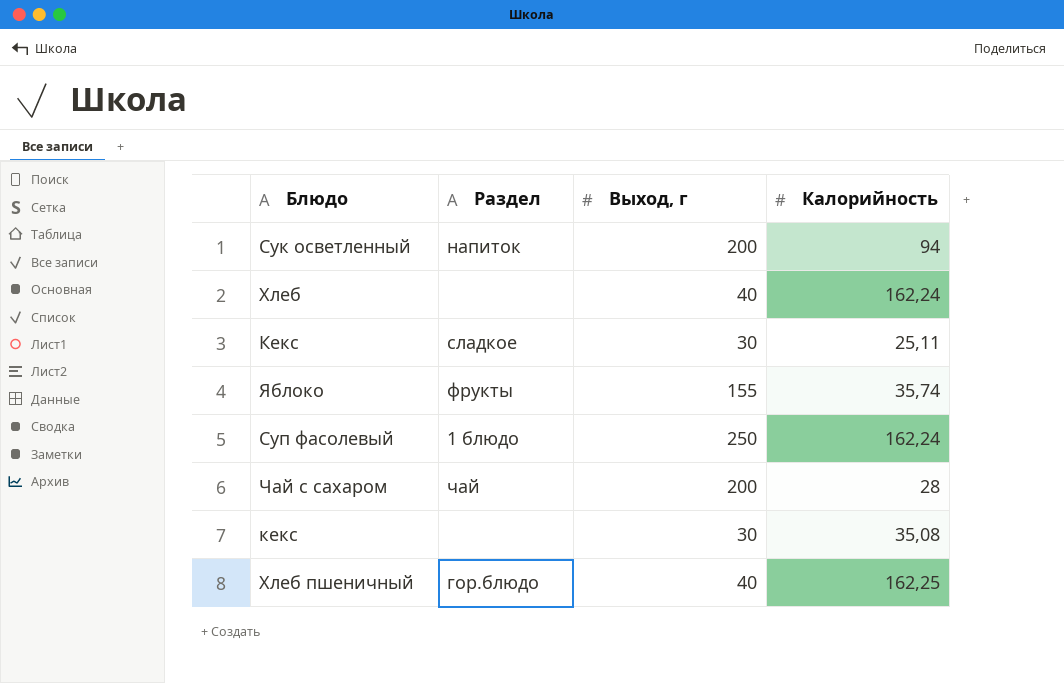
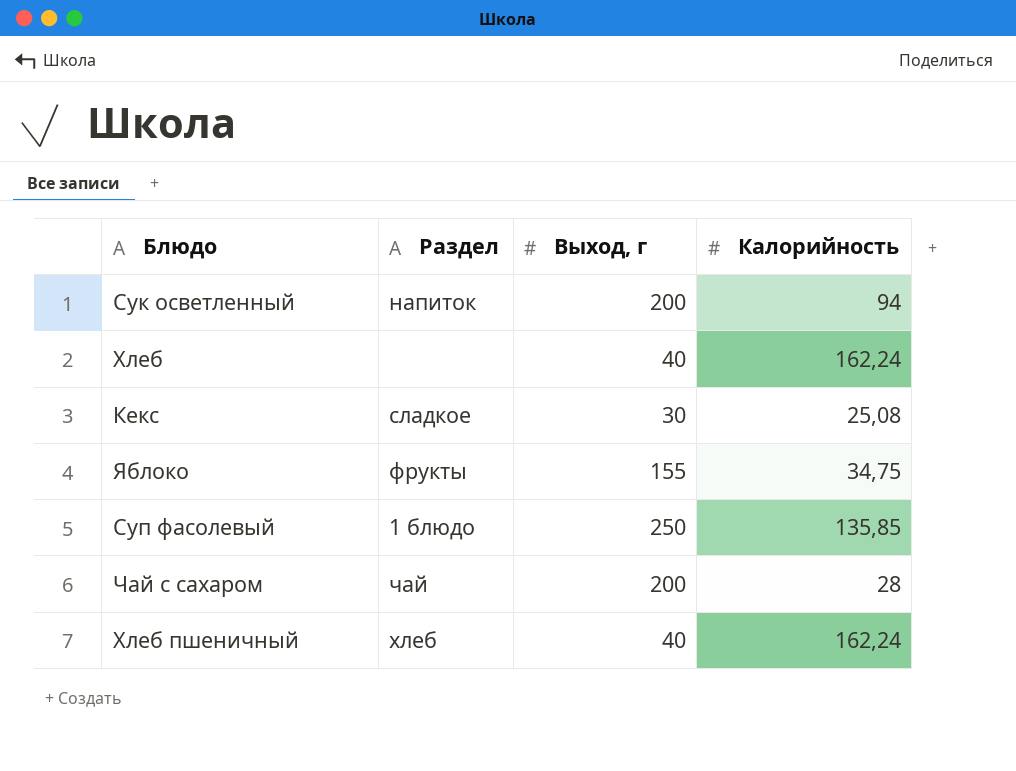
row кекс: none | 30 | 35,08 -> none
Кекс | Калорийность: 25,11 -> 25,08
Яблоко | Калорийность: 35,74 -> 34,75
Суп фасолевый | Калорийность: 162,24 -> 135,85
Хлеб пшеничный | Раздел: гор.блюдо -> хлеб
Хлеб пшеничный | Калорийность: 162,25 -> 162,24

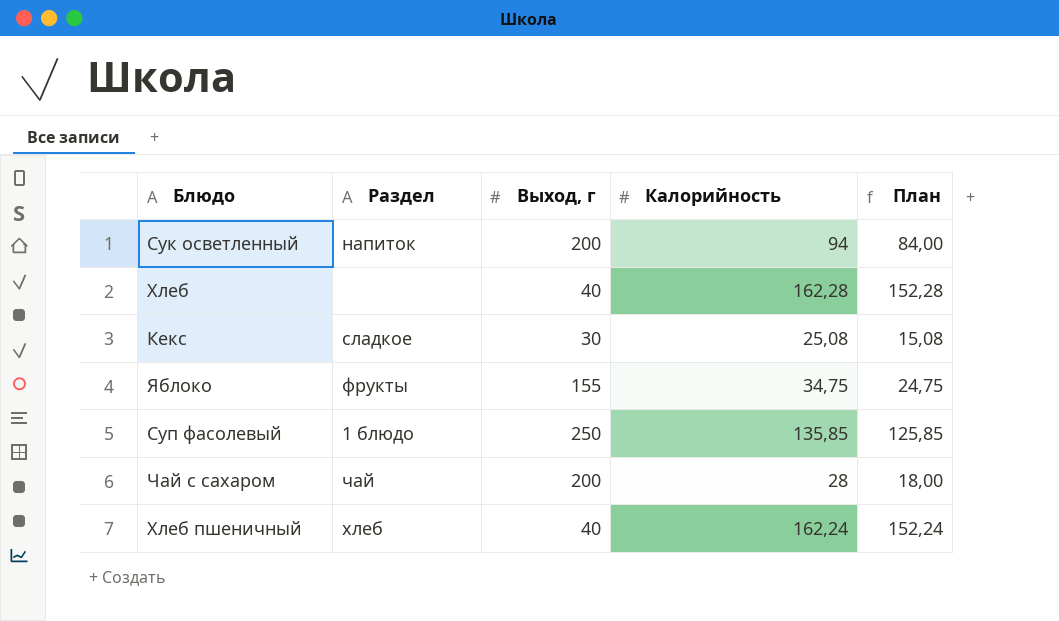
column План | formula: none -> [Калорийность] - 10
Хлеб | Калорийность: 162,24 -> 162,28

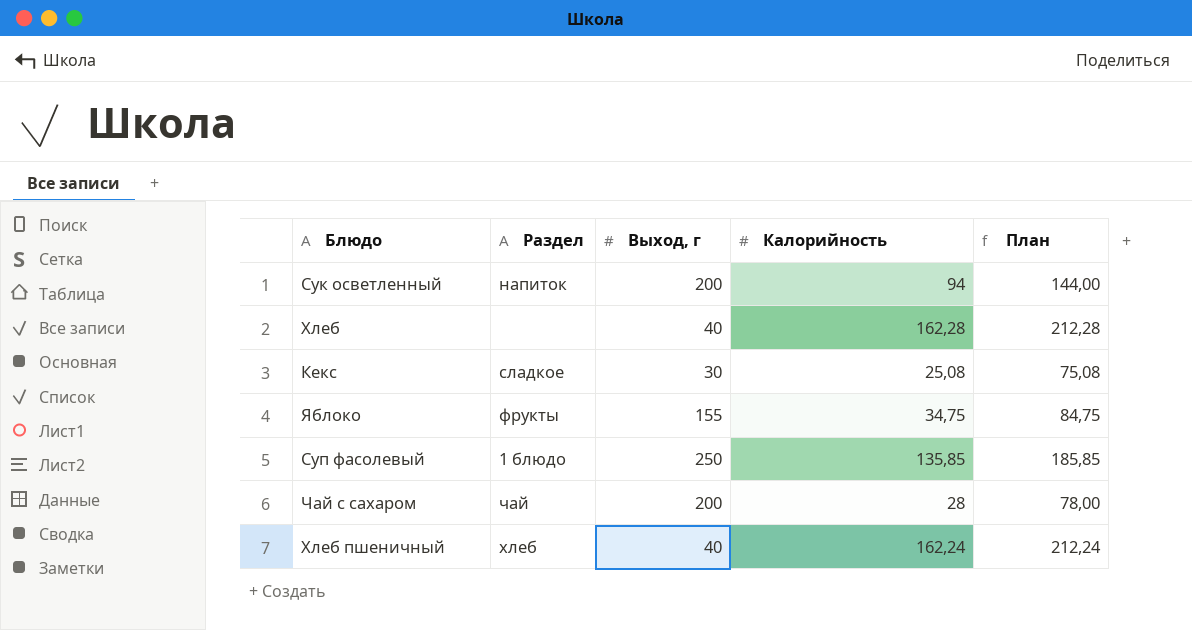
column План | formula: [Калорийность] - 10 -> [Калорийность] + 50

